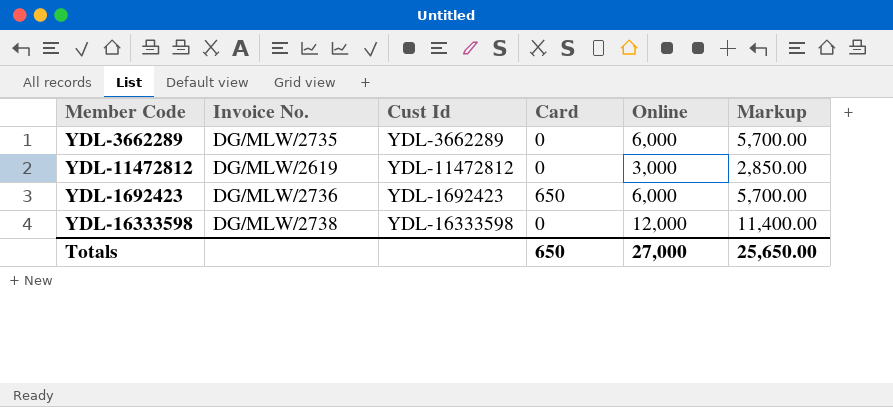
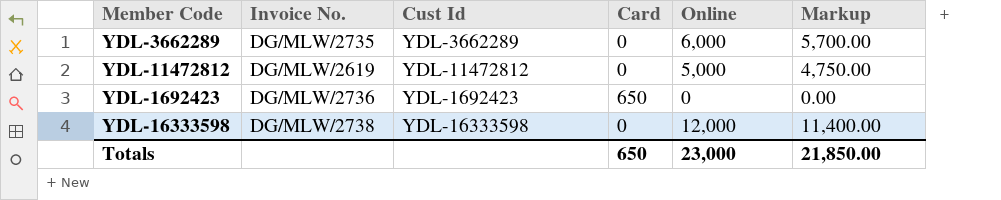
YDL-11472812 | Online: 3,000 -> 5,000
YDL-11472812 | Markup: 2,850.00 -> 4,750.00
YDL-1692423 | Online: 6,000 -> 0
YDL-1692423 | Markup: 5,700.00 -> 0.00
Totals | Online: 27,000 -> 23,000
Totals | Markup: 25,650.00 -> 21,850.00

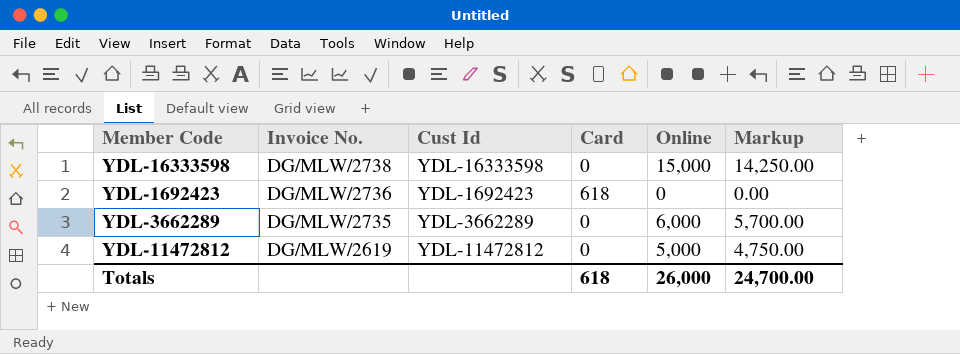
row order: none -> Invoice No. descending
YDL-16333598 | Online: 12,000 -> 15,000
YDL-16333598 | Markup: 11,400.00 -> 14,250.00
YDL-1692423 | Card: 650 -> 618
Totals | Card: 650 -> 618
Totals | Online: 23,000 -> 26,000
Totals | Markup: 21,850.00 -> 24,700.00

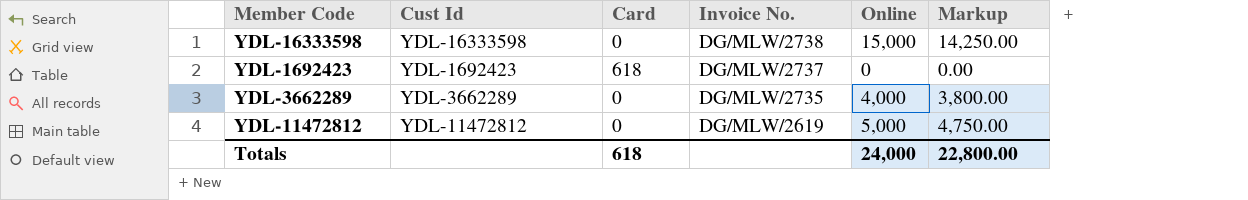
column Invoice No. | position: 2 -> 4
YDL-1692423 | Invoice No.: DG/MLW/2736 -> DG/MLW/2737
YDL-3662289 | Online: 6,000 -> 4,000
YDL-3662289 | Markup: 5,700.00 -> 3,800.00
Totals | Online: 26,000 -> 24,000
Totals | Markup: 24,700.00 -> 22,800.00

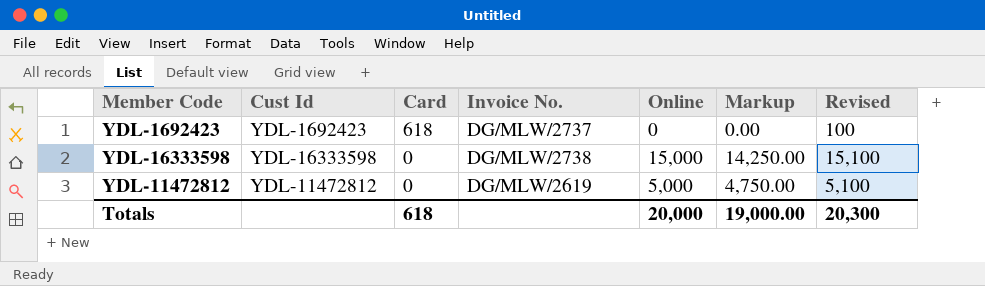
row order: Invoice No. descending -> Card descending
column Revised | formula: none -> [Online] + 100
row YDL-3662289: YDL-3662289 | 0 | DG/MLW/2735 | 4,000 | 3,800.00 -> none
Totals | Online: 24,000 -> 20,000
Totals | Markup: 22,800.00 -> 19,000.00

